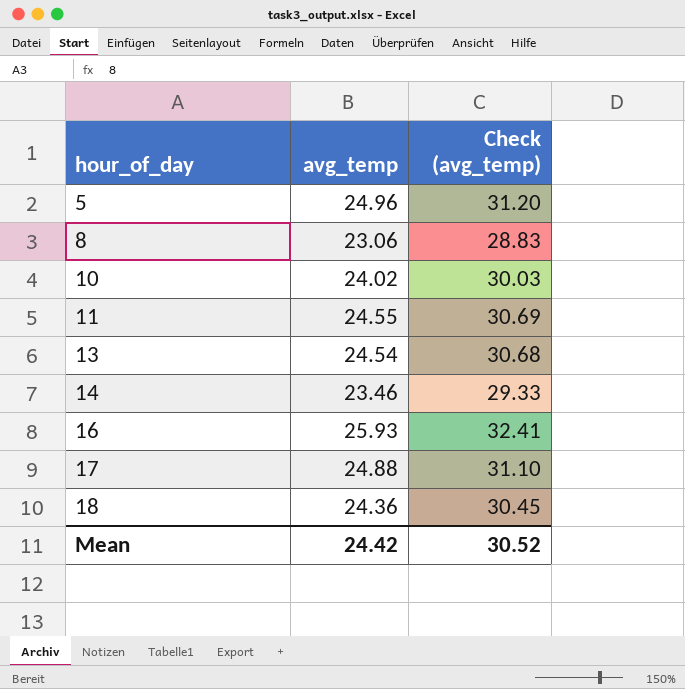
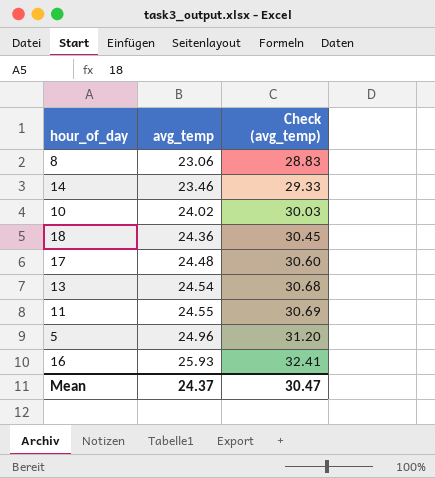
row order: hour_of_day ascending -> avg_temp ascending
17 | avg_temp: 24.88 -> 24.48
17 | Check (avg_temp): 31.10 -> 30.60
Mean | avg_temp: 24.42 -> 24.37
Mean | Check (avg_temp): 30.52 -> 30.47

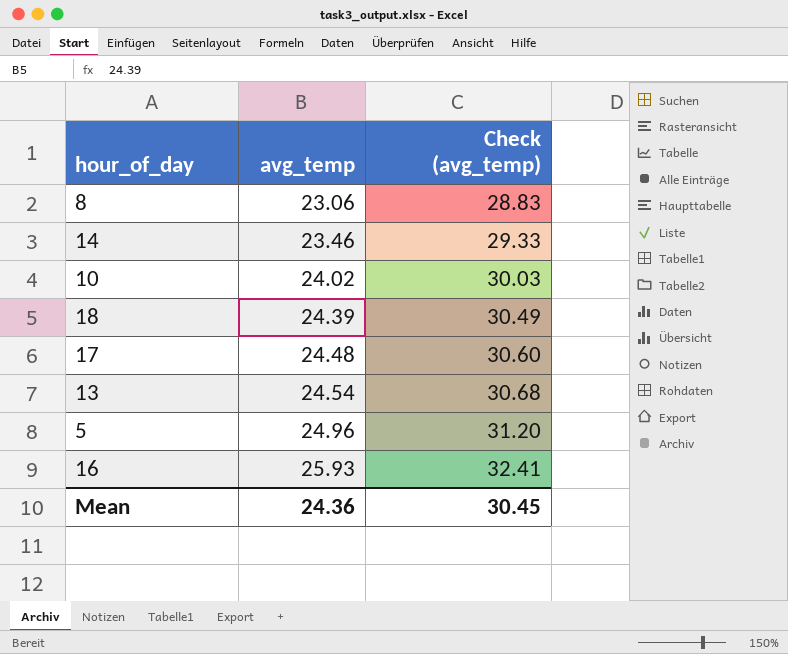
row 11: 24.55 | 30.69 -> none
18 | avg_temp: 24.36 -> 24.39
18 | Check (avg_temp): 30.45 -> 30.49
Mean | avg_temp: 24.37 -> 24.36
Mean | Check (avg_temp): 30.47 -> 30.45

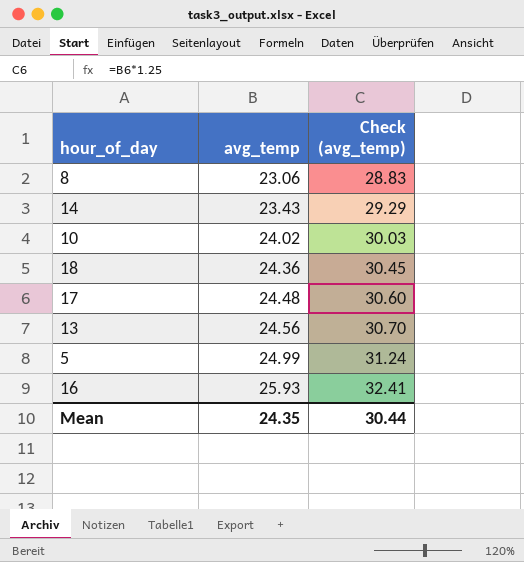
14 | avg_temp: 23.46 -> 23.43
14 | Check (avg_temp): 29.33 -> 29.29
18 | avg_temp: 24.39 -> 24.36
18 | Check (avg_temp): 30.49 -> 30.45
13 | avg_temp: 24.54 -> 24.56
13 | Check (avg_temp): 30.68 -> 30.70
5 | avg_temp: 24.96 -> 24.99
5 | Check (avg_temp): 31.20 -> 31.24
Mean | avg_temp: 24.36 -> 24.35
Mean | Check (avg_temp): 30.45 -> 30.44

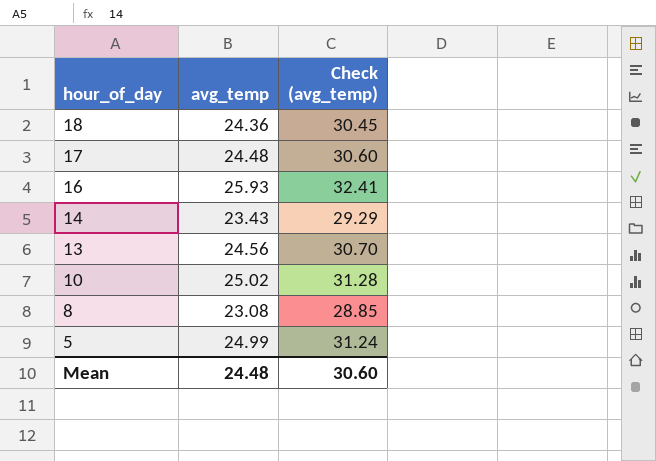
row order: avg_temp ascending -> hour_of_day descending
10 | avg_temp: 24.02 -> 25.02
10 | Check (avg_temp): 30.03 -> 31.28
8 | avg_temp: 23.06 -> 23.08
8 | Check (avg_temp): 28.83 -> 28.85
Mean | avg_temp: 24.35 -> 24.48
Mean | Check (avg_temp): 30.44 -> 30.60

